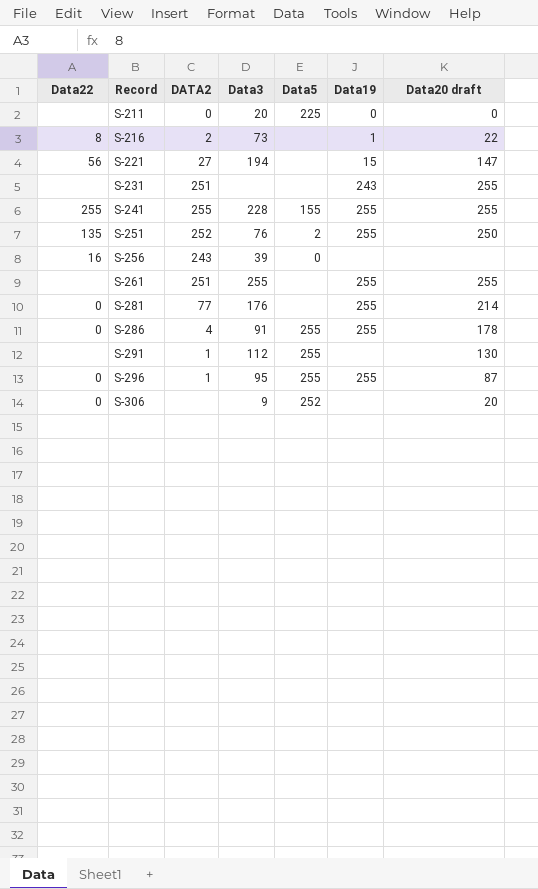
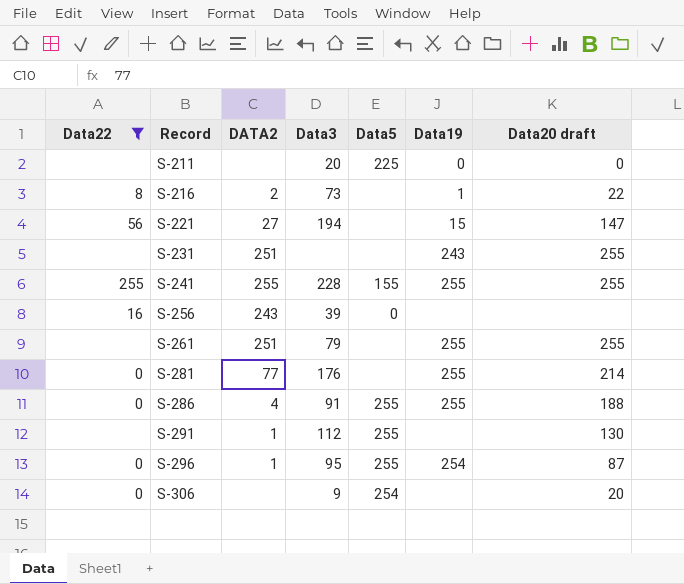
filter: none -> Data22 != 135
S-211 | DATA2: 0 -> none
S-261 | Data3: 255 -> 79
S-286 | Data20 draft: 178 -> 188
S-296 | Data19: 255 -> 254
S-306 | Data5: 252 -> 254

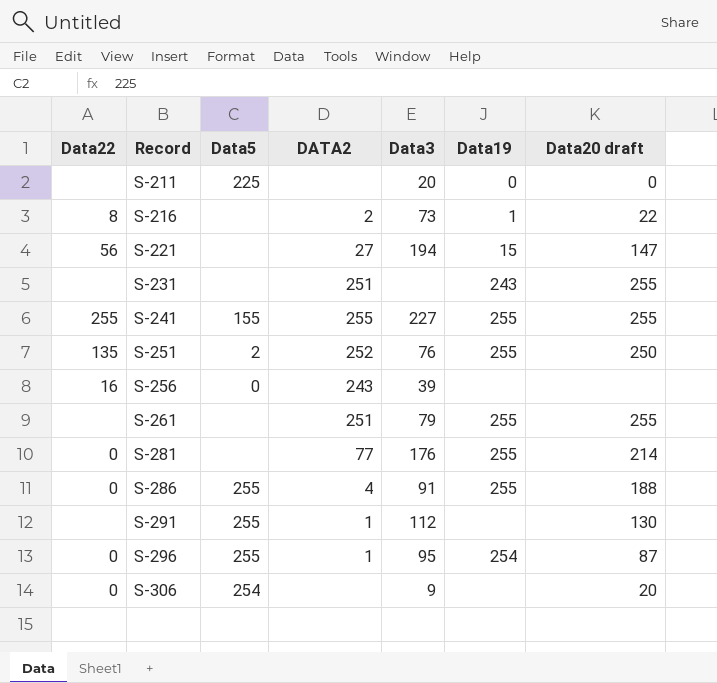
filter: Data22 != 135 -> none
column Data5 | position: 5 -> 3
S-241 | Data3: 228 -> 227

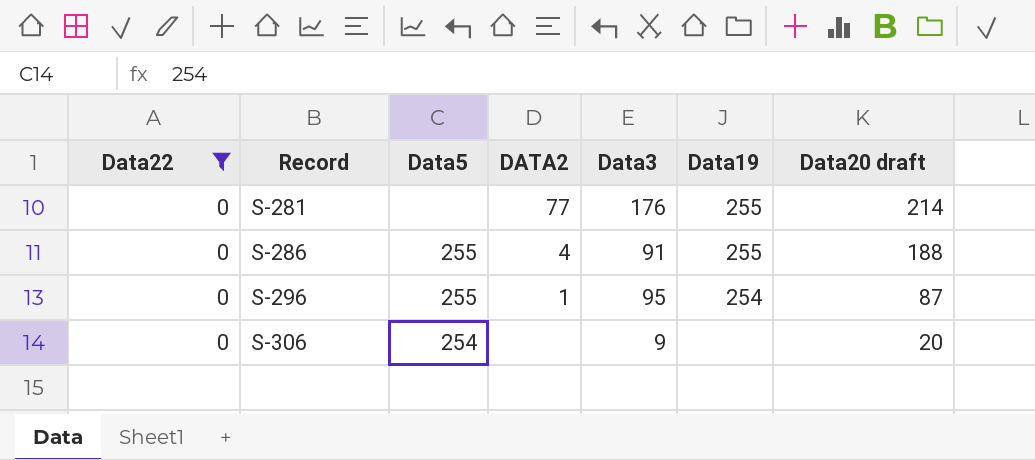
filter: none -> Data22 = 0

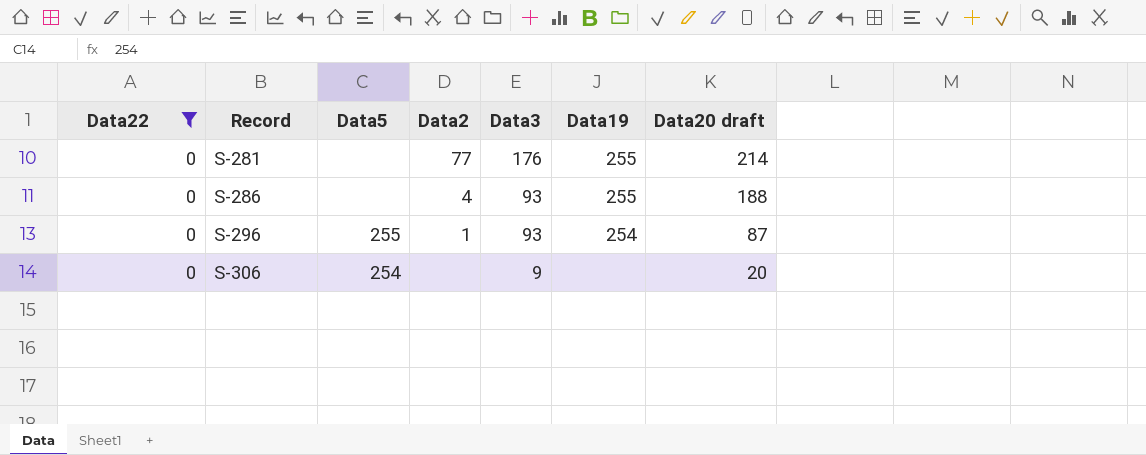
column name: DATA2 -> Data2
S-286 | Data5: 255 -> none
S-286 | Data3: 91 -> 93
S-296 | Data3: 95 -> 93

